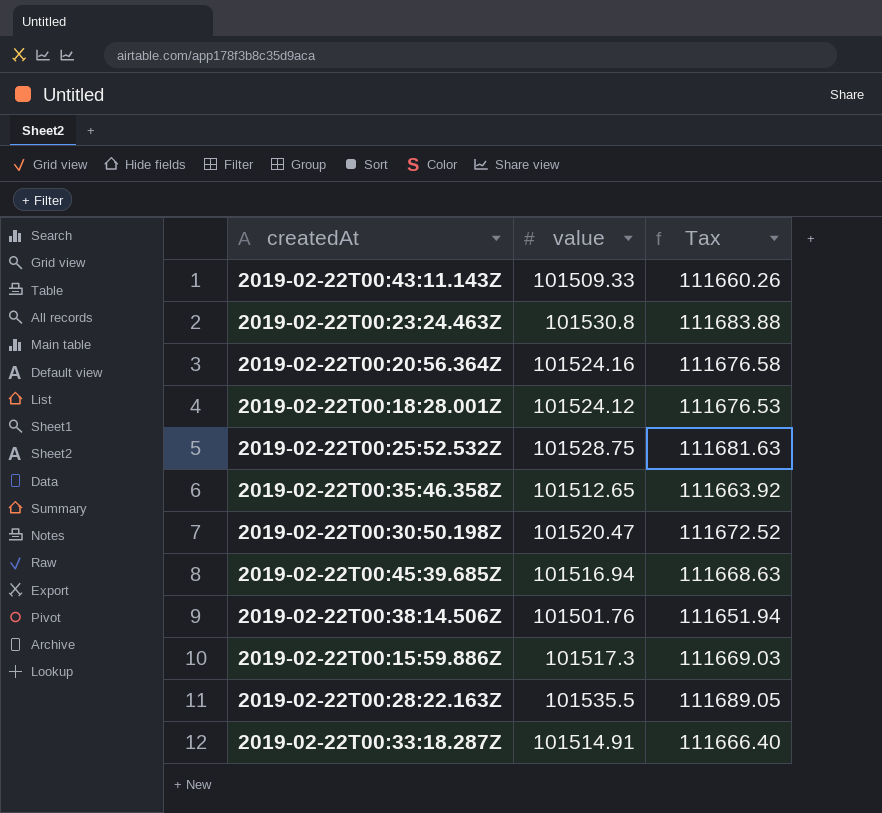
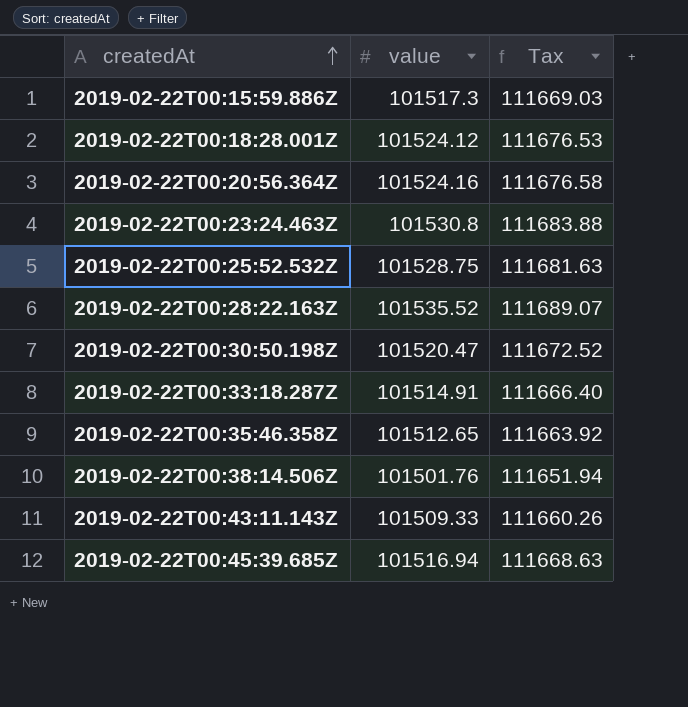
row order: none -> createdAt ascending
2019-02-22T00:28:22.163Z | value: 101535.5 -> 101535.52
2019-02-22T00:28:22.163Z | Tax: 111689.05 -> 111689.07

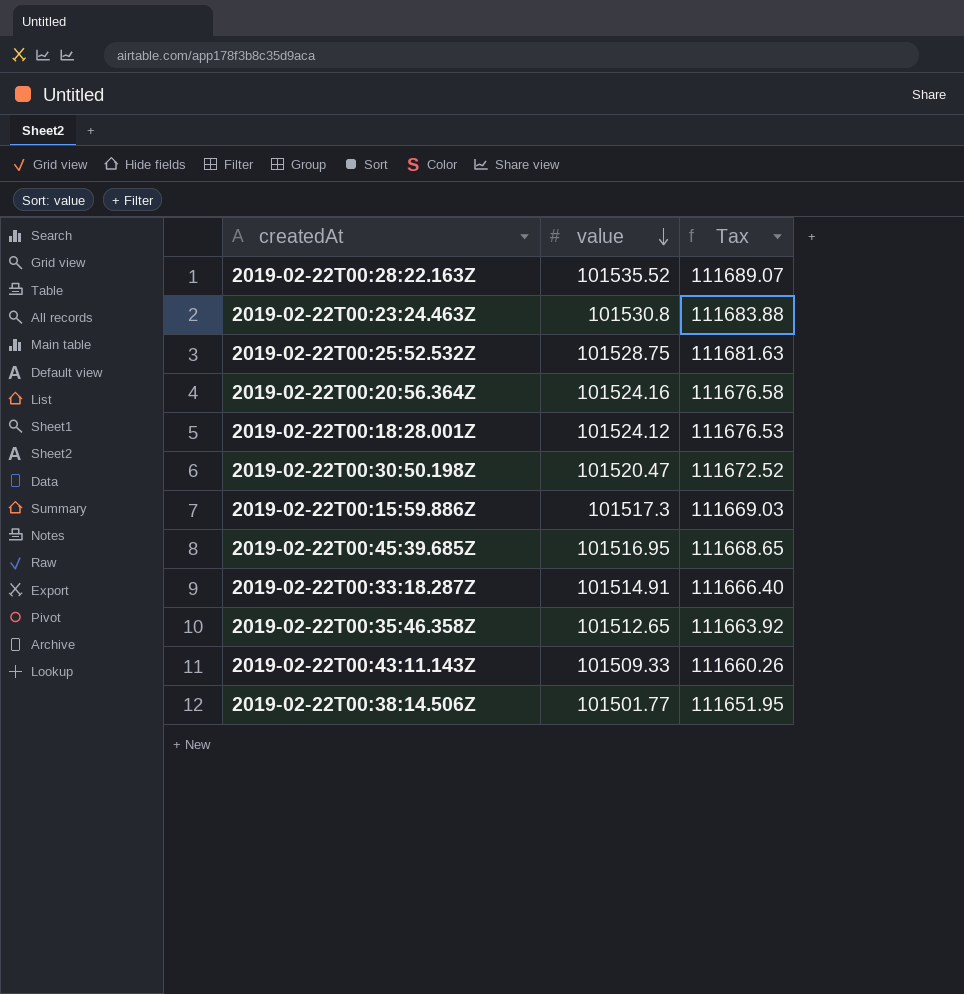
row order: createdAt ascending -> value descending
2019-02-22T00:45:39.685Z | value: 101516.94 -> 101516.95
2019-02-22T00:45:39.685Z | Tax: 111668.63 -> 111668.65
2019-02-22T00:38:14.506Z | value: 101501.76 -> 101501.77
2019-02-22T00:38:14.506Z | Tax: 111651.94 -> 111651.95

